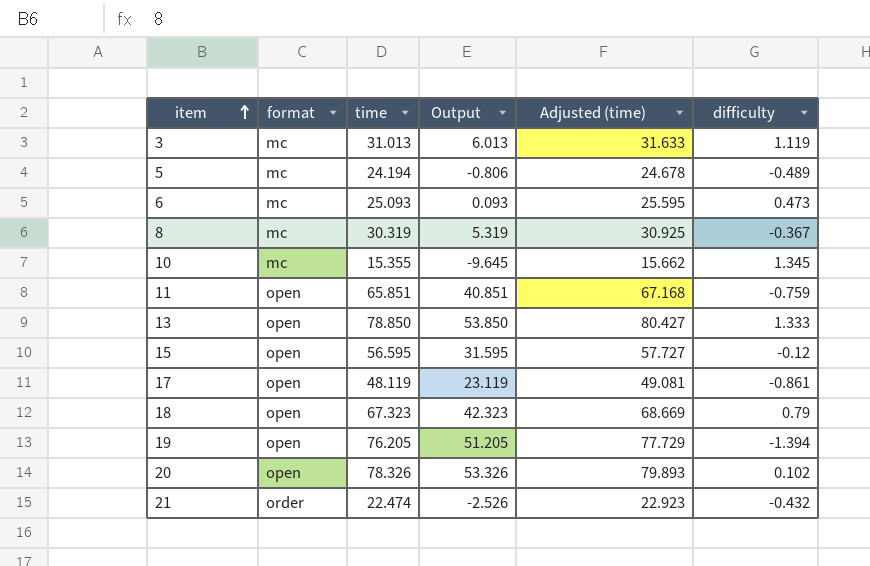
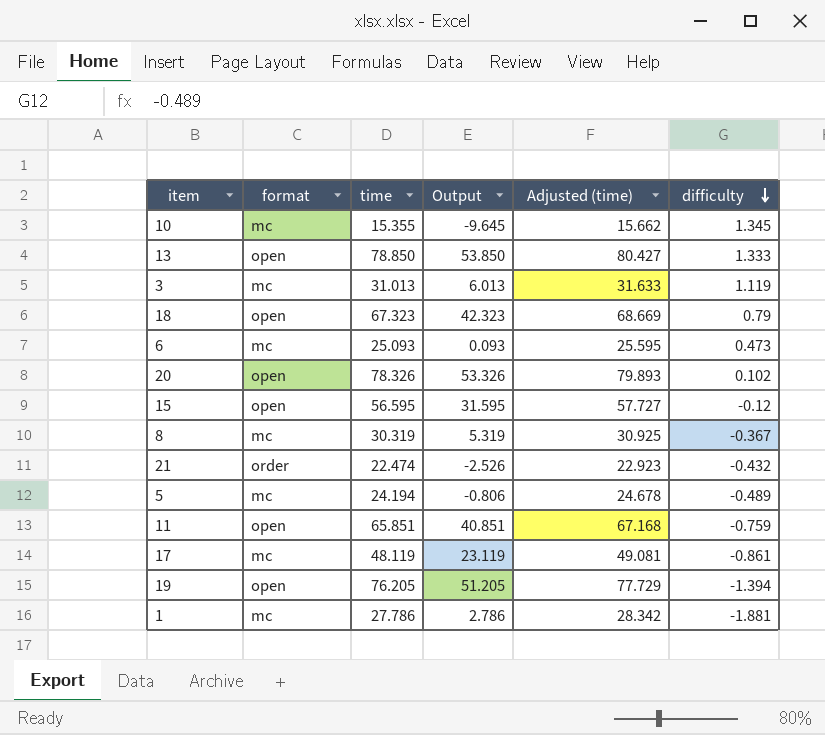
row order: item ascending -> difficulty descending
17 | format: open -> mc
row 1: none -> mc | 27.786 | 2.786 | 28.342 | -1.881

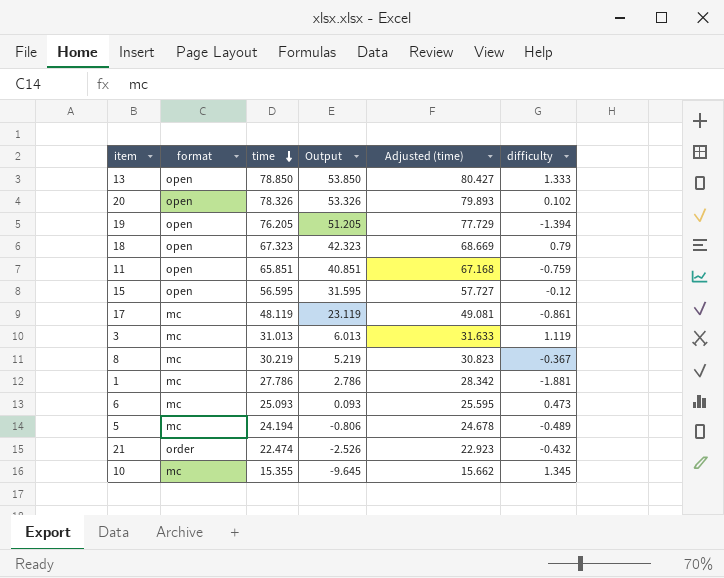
row order: difficulty descending -> time descending
8 | time: 30.319 -> 30.219
8 | Output: 5.319 -> 5.219
8 | Adjusted (time): 30.925 -> 30.823

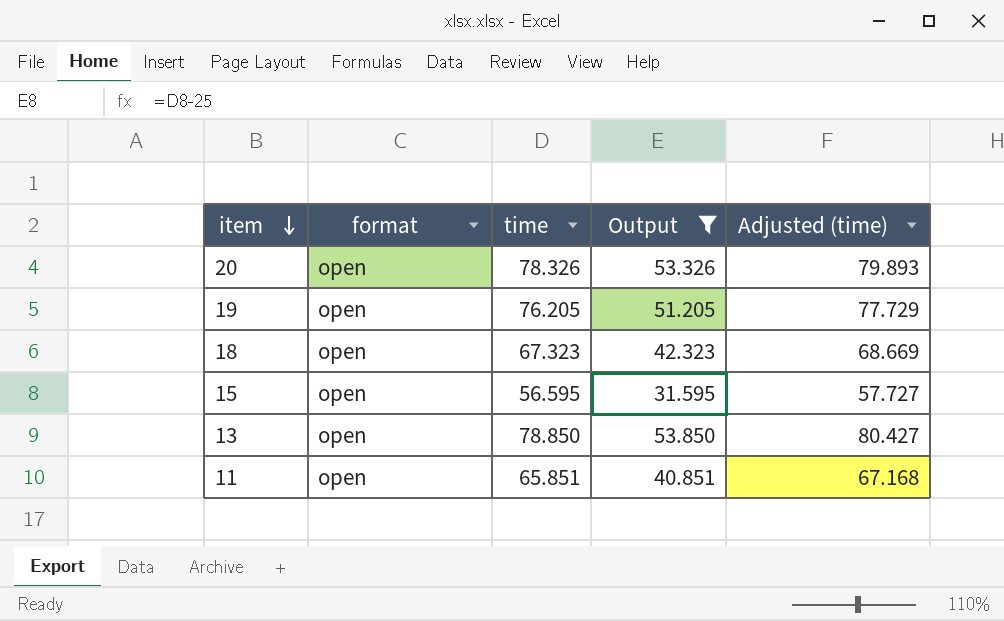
filter: none -> Output >= 31.595
row order: time descending -> item descending
column difficulty | position: 6 -> none

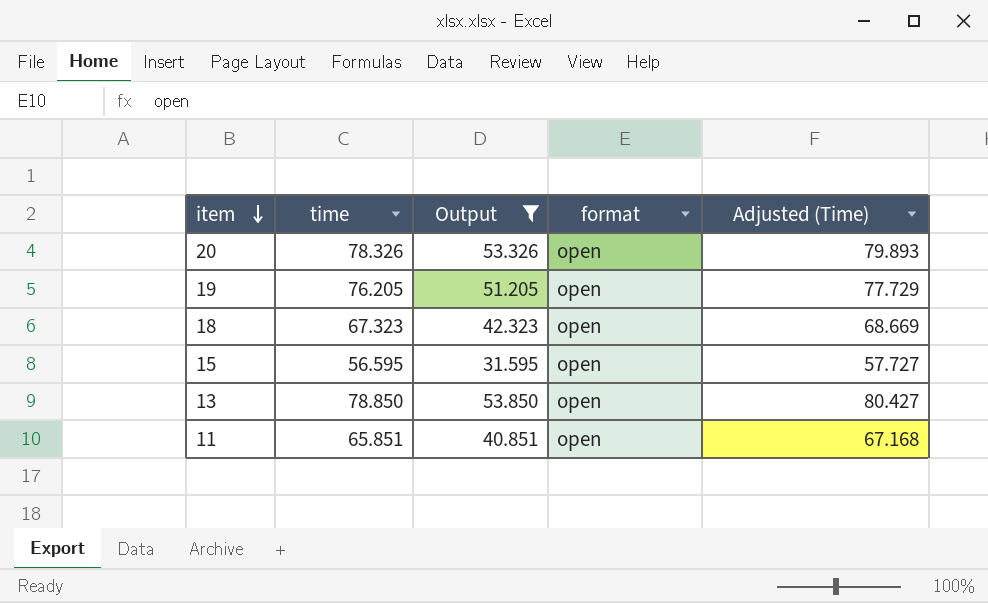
column format | position: 2 -> 4
column name: Adjusted (time) -> Adjusted (Time)

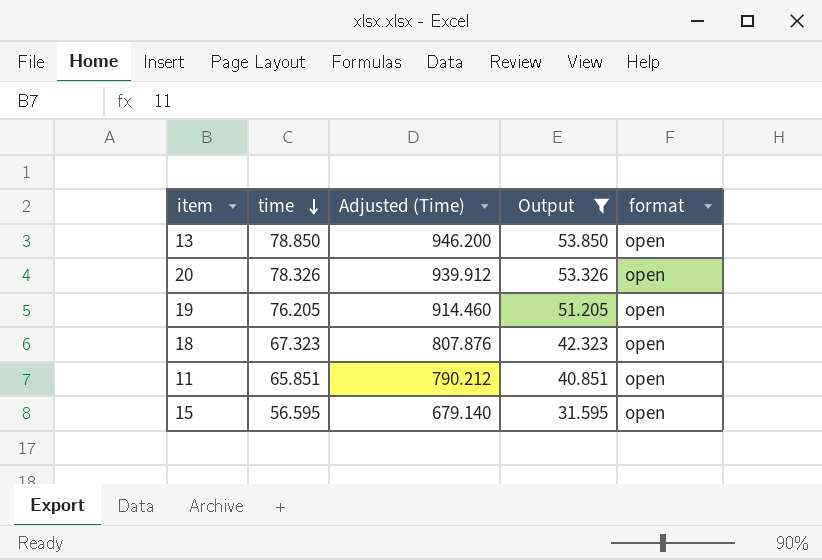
row order: item descending -> time descending
column Adjusted (Time) | formula: [time] * 1.02 -> [time] * 12
column Adjusted (Time) | position: 5 -> 3

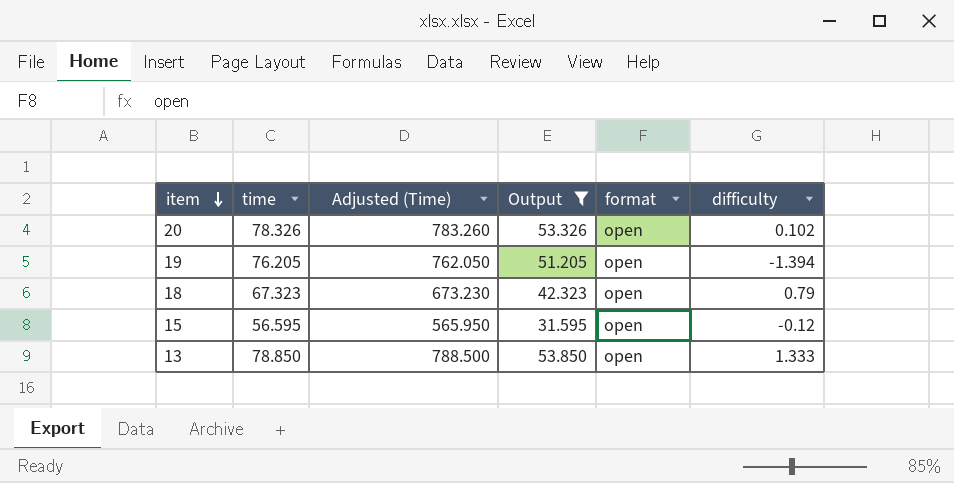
row order: time descending -> item descending
column Adjusted (Time) | formula: [time] * 12 -> [time] * 10
column difficulty | position: none -> 6
row 11: 65.851 | 790.212 | 40.851 | open -> none

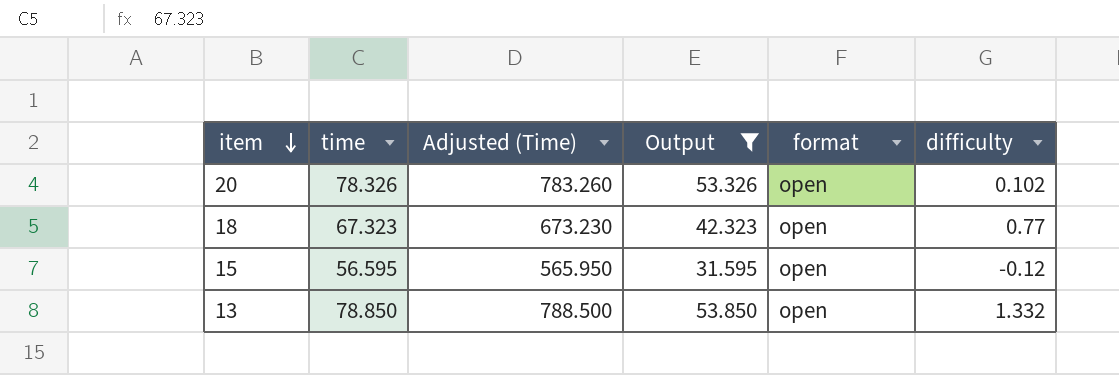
row 19: 76.205 | 762.050 | 51.205 | open | -1.394 -> none
18 | difficulty: 0.79 -> 0.77
13 | difficulty: 1.333 -> 1.332

